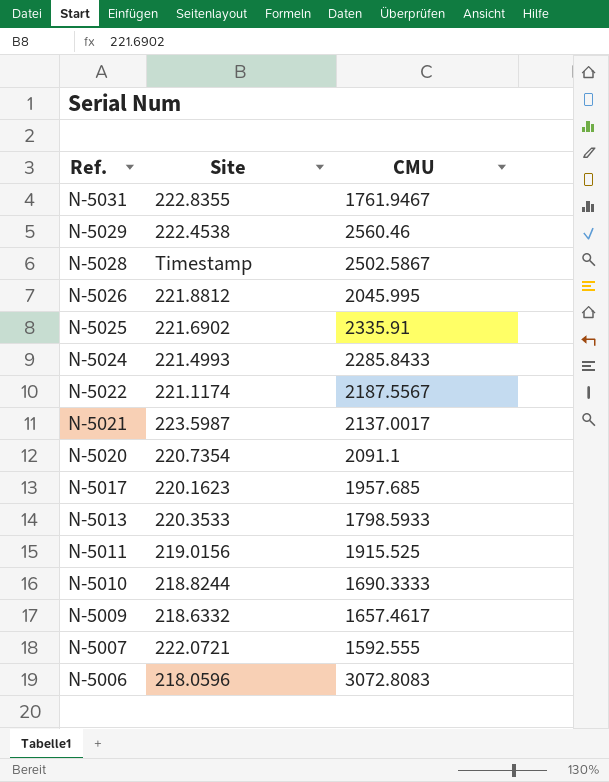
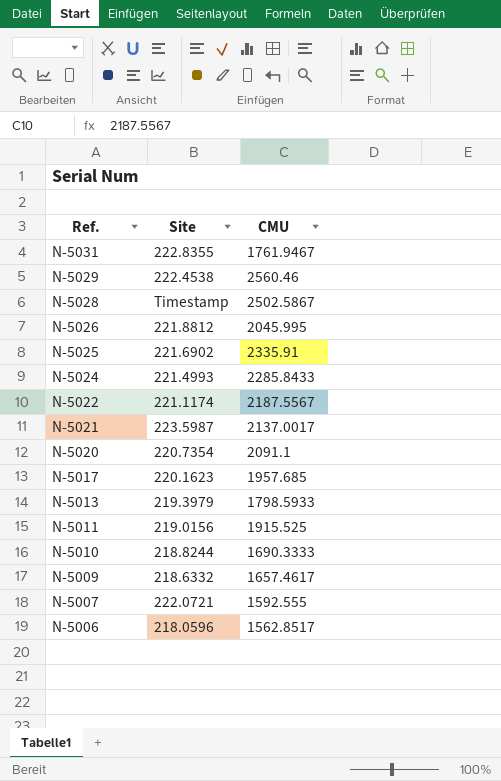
N-5013 | Site: 220.3533 -> 219.3979
N-5006 | CMU: 3072.8083 -> 1562.8517

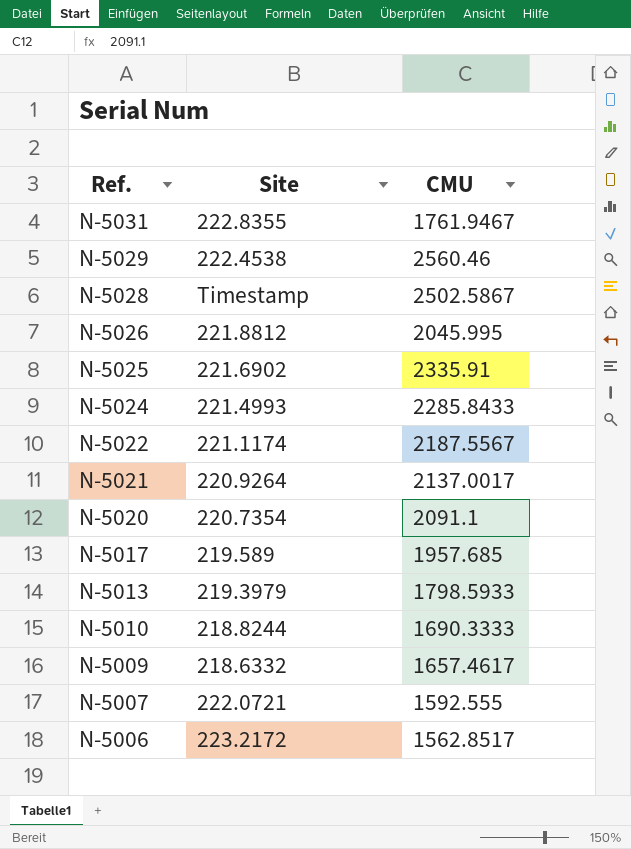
row N-5011: 219.0156 | 1915.525 -> none
N-5021 | Site: 223.5987 -> 220.9264
N-5017 | Site: 220.1623 -> 219.589
N-5006 | Site: 218.0596 -> 223.2172

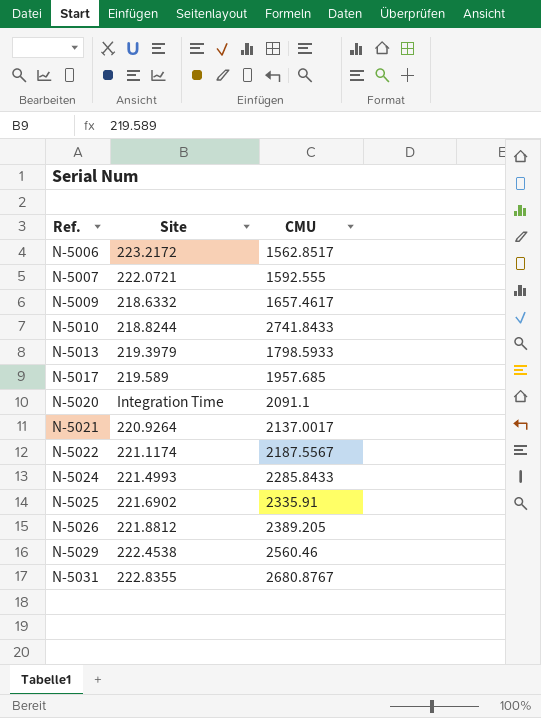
row order: Ref. descending -> Ref. ascending
row N-5028: Timestamp | 2502.5867 -> none
N-5010 | CMU: 1690.3333 -> 2741.8433
N-5020 | Site: 220.7354 -> Integration Time
N-5026 | CMU: 2045.995 -> 2389.205
N-5031 | CMU: 1761.9467 -> 2680.8767

